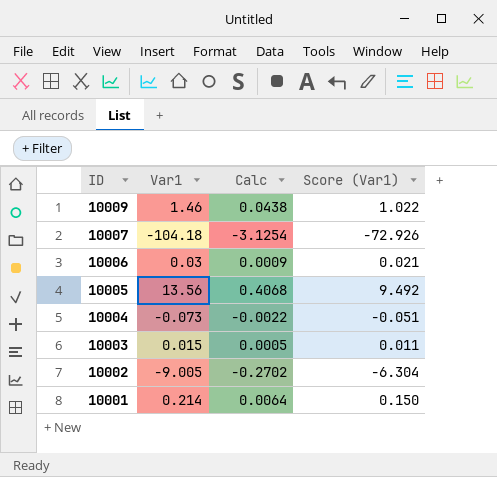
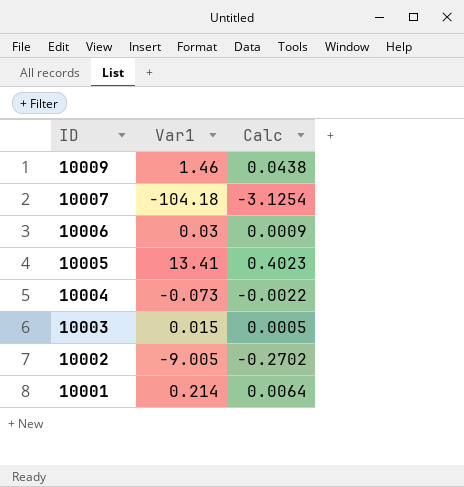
column Score (Var1) | formula: [Var1] * 0.7 -> none
10005 | Var1: 13.56 -> 13.41
10005 | Calc: 0.4068 -> 0.4023

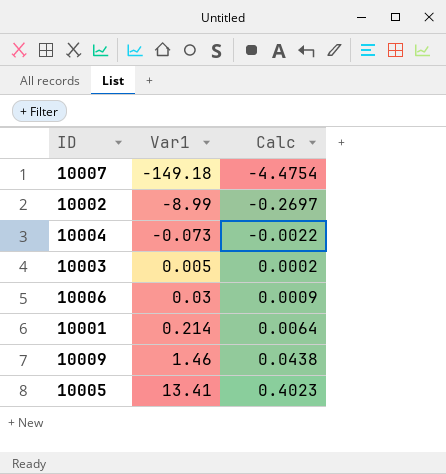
row order: ID descending -> Var1 ascending
10007 | Var1: -104.18 -> -149.18
10007 | Calc: -3.1254 -> -4.4754
10002 | Var1: -9.005 -> -8.99
10002 | Calc: -0.2702 -> -0.2697
10003 | Var1: 0.015 -> 0.005
10003 | Calc: 0.0005 -> 0.0002

